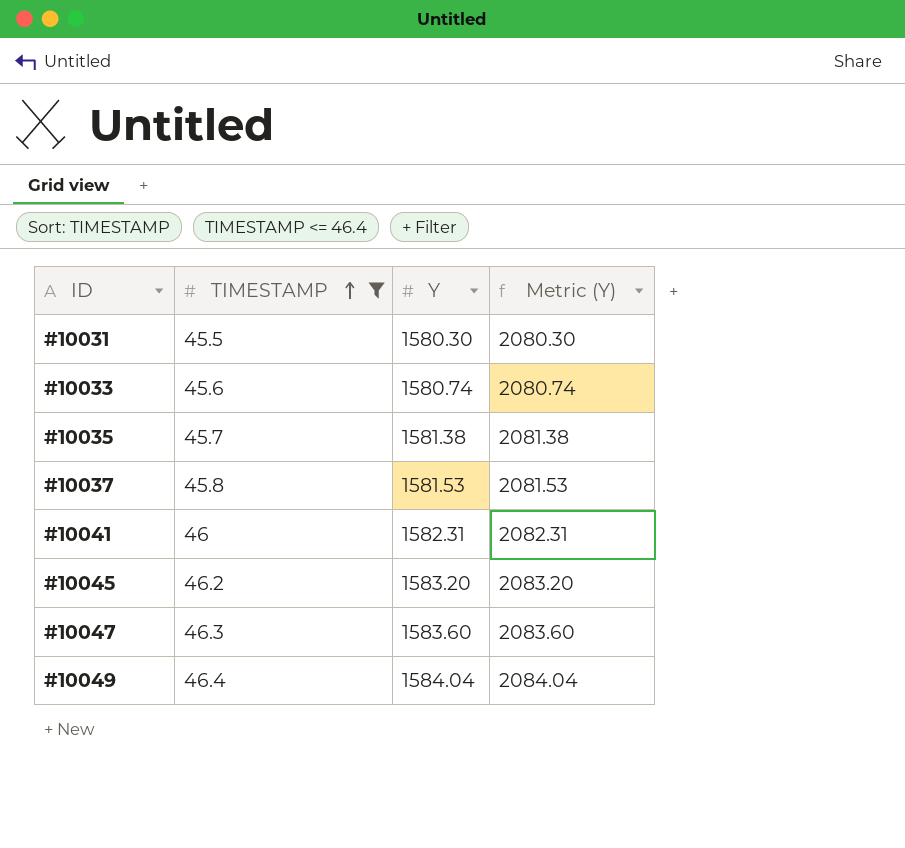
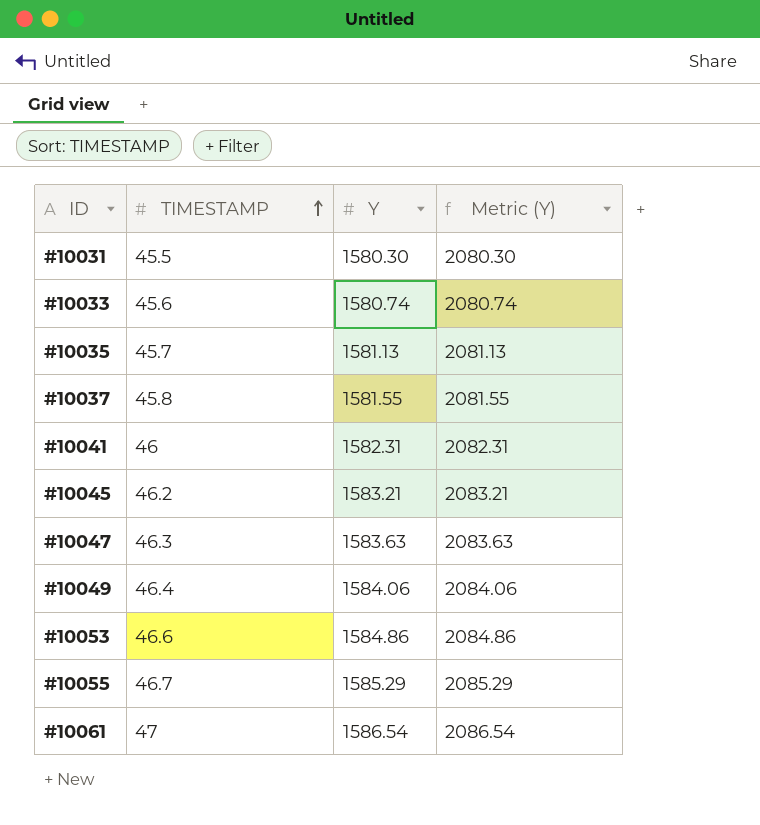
filter: TIMESTAMP <= 46.4 -> none
#10035 | Y: 1581.38 -> 1581.13
#10035 | Metric (Y): 2081.38 -> 2081.13
#10037 | Y: 1581.53 -> 1581.55
#10037 | Metric (Y): 2081.53 -> 2081.55
#10045 | Y: 1583.20 -> 1583.21
#10045 | Metric (Y): 2083.20 -> 2083.21
#10047 | Y: 1583.60 -> 1583.63
#10047 | Metric (Y): 2083.60 -> 2083.63
#10049 | Y: 1584.04 -> 1584.06
#10049 | Metric (Y): 2084.04 -> 2084.06

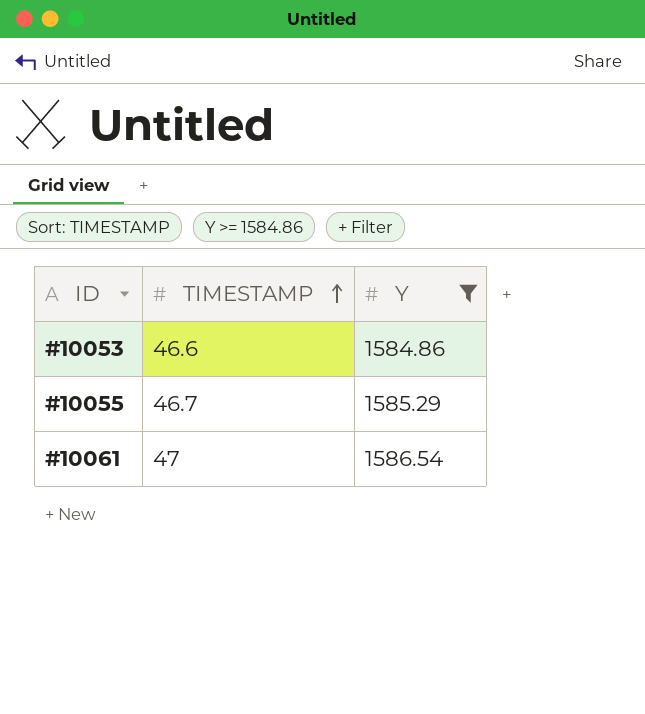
filter: none -> Y >= 1584.86
column Metric (Y) | formula: [Y] + 500 -> none

